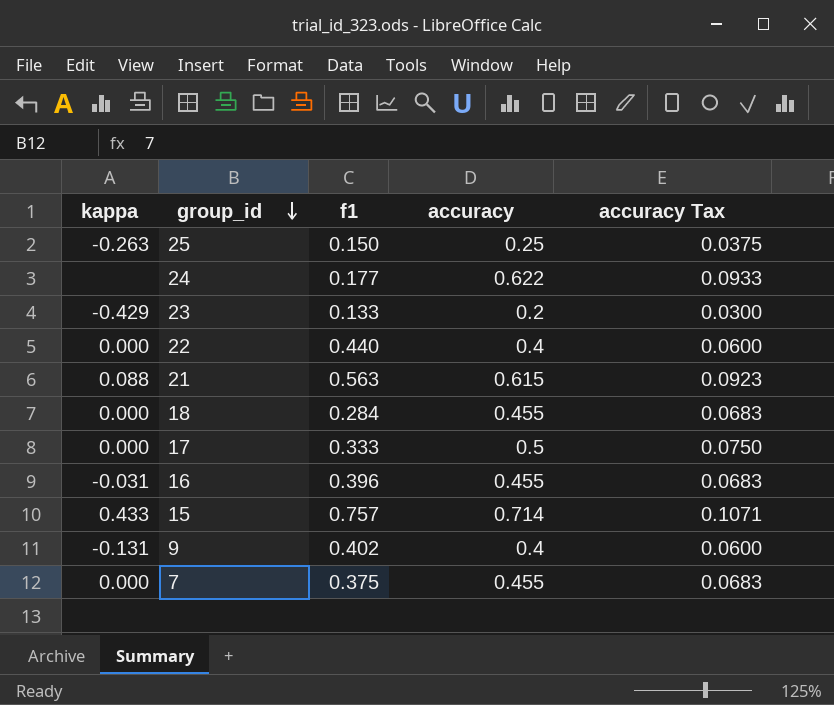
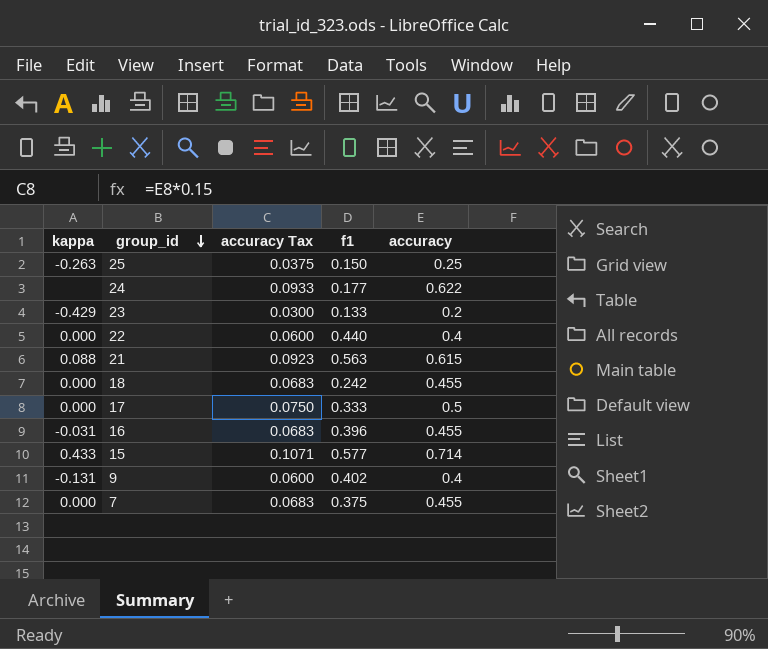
column accuracy Tax | position: 5 -> 3
18 | f1: 0.284 -> 0.242
15 | f1: 0.757 -> 0.577

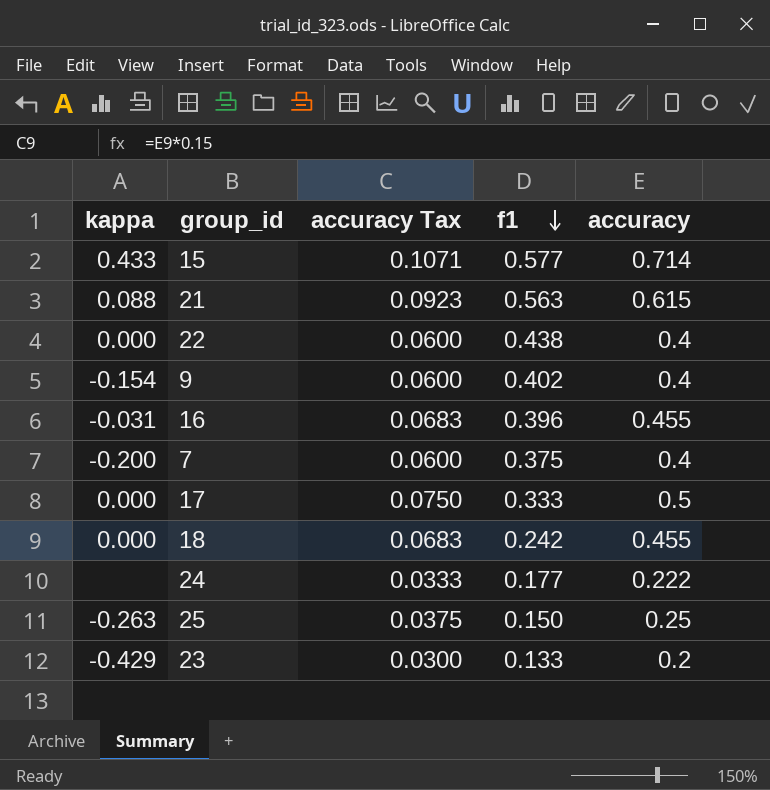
row order: group_id descending -> f1 descending
22 | f1: 0.440 -> 0.438
9 | kappa: -0.131 -> -0.154
7 | kappa: 0.000 -> -0.200
7 | accuracy Tax: 0.0683 -> 0.0600
7 | accuracy: 0.455 -> 0.4
24 | accuracy Tax: 0.0933 -> 0.0333
24 | accuracy: 0.622 -> 0.222

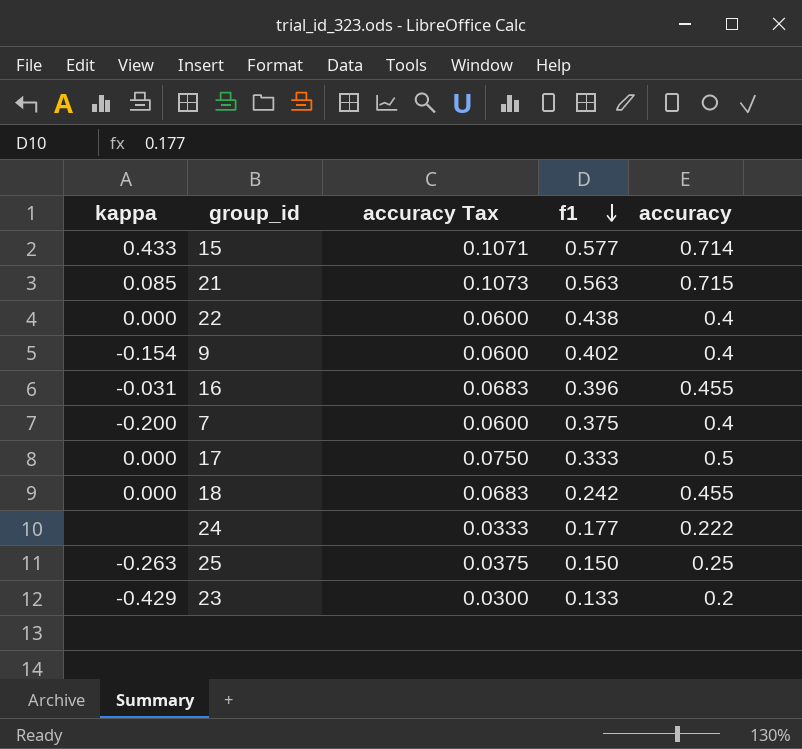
21 | kappa: 0.088 -> 0.085
21 | accuracy Tax: 0.0923 -> 0.1073
21 | accuracy: 0.615 -> 0.715

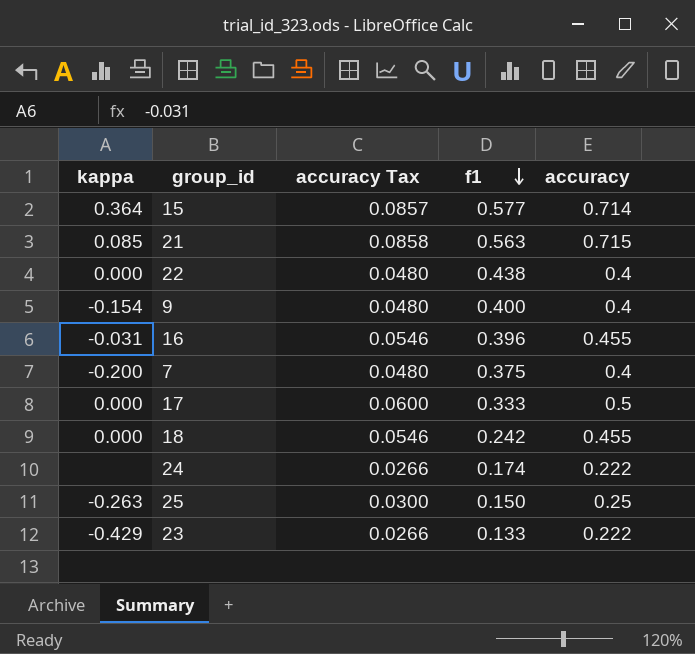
column accuracy Tax | formula: [accuracy] * 0.15 -> [accuracy] * 0.12
15 | kappa: 0.433 -> 0.364
9 | f1: 0.402 -> 0.400
24 | f1: 0.177 -> 0.174
23 | accuracy: 0.2 -> 0.222

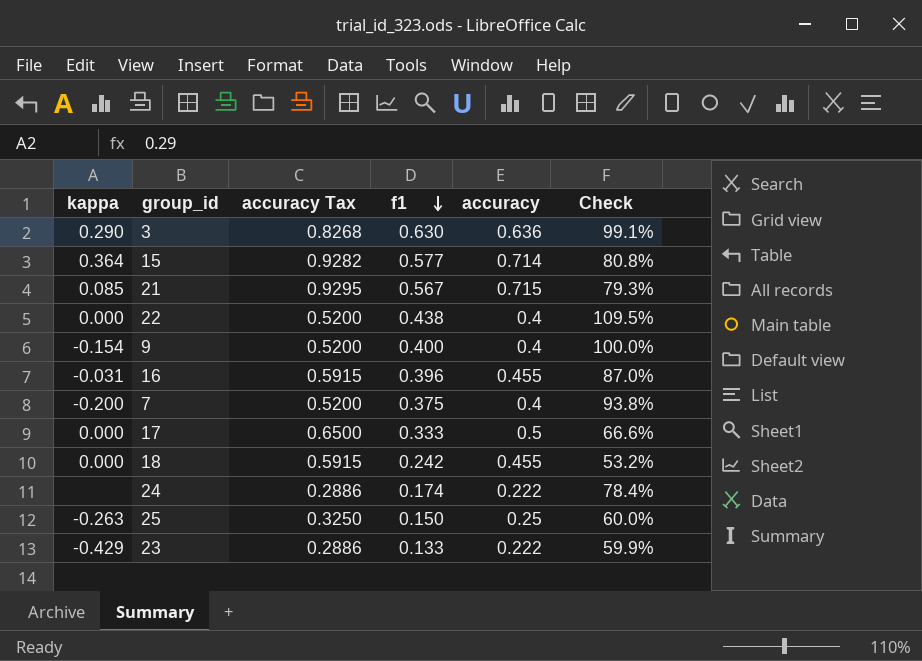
column accuracy Tax | formula: [accuracy] * 0.12 -> [accuracy] * 1.3
column Check | formula: none -> [f1] / [accuracy]
row 3: none -> 0.290 | 0.8268 | 0.630 | 0.636 | 99.1%
21 | f1: 0.563 -> 0.567

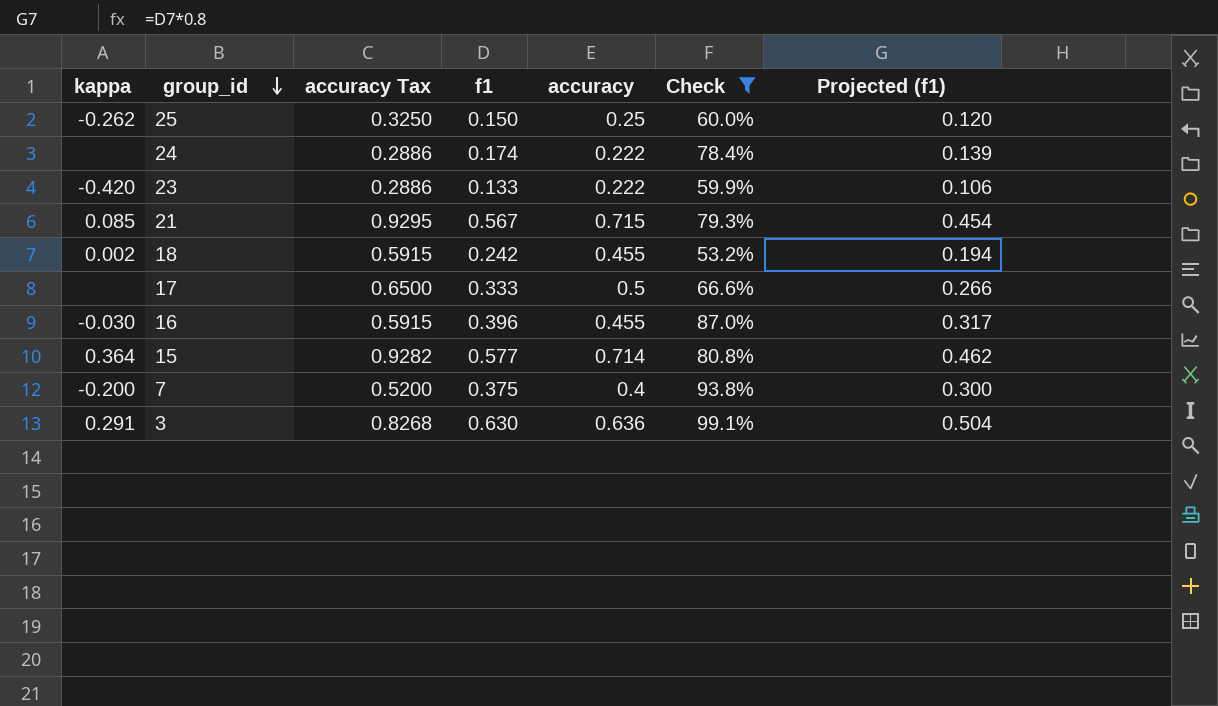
filter: none -> Check <= 99.1%
row order: f1 descending -> group_id descending
column Projected (f1) | formula: none -> [f1] * 0.8
25 | kappa: -0.263 -> -0.262
23 | kappa: -0.429 -> -0.420
18 | kappa: 0.000 -> 0.002
17 | kappa: 0.000 -> none
16 | kappa: -0.031 -> -0.030
3 | kappa: 0.290 -> 0.291

